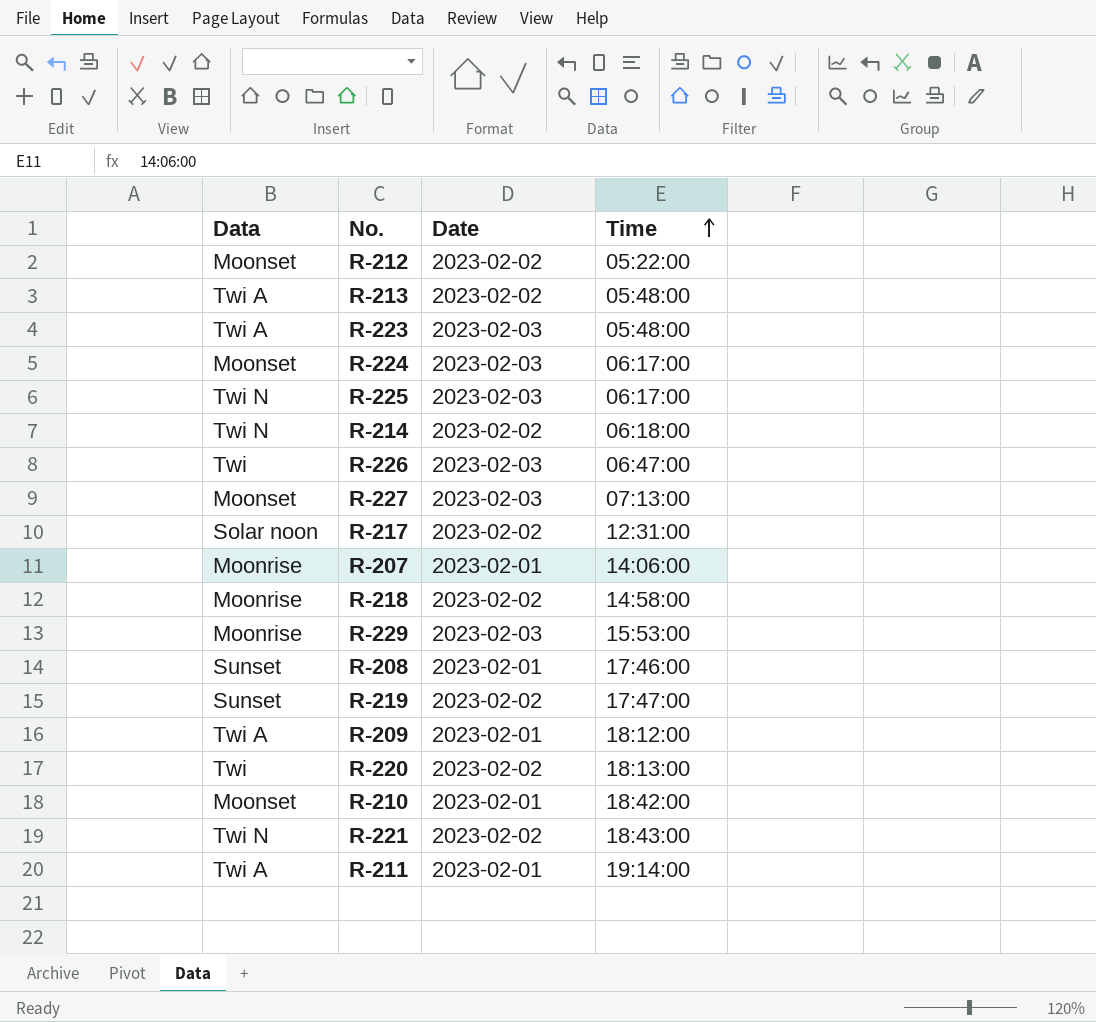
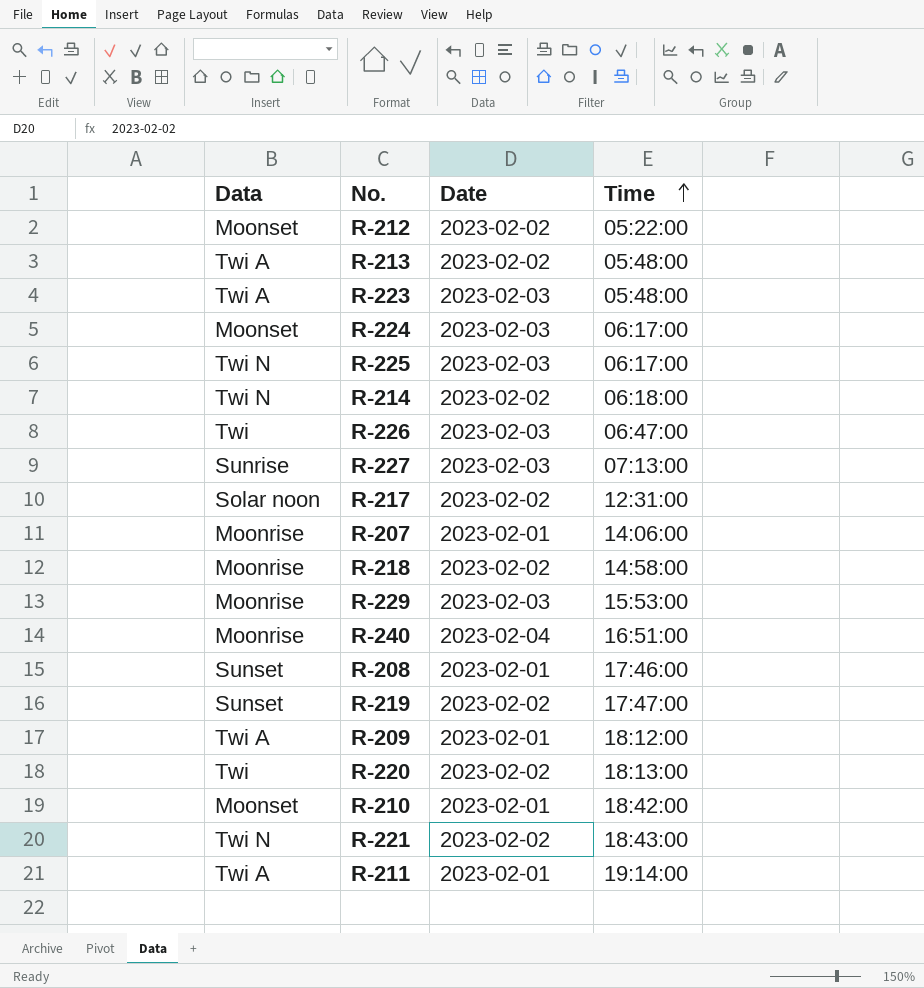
R-227 | Data: Moonset -> Sunrise
row R-240: none -> Moonrise | 2023-02-04 | 16:51:00

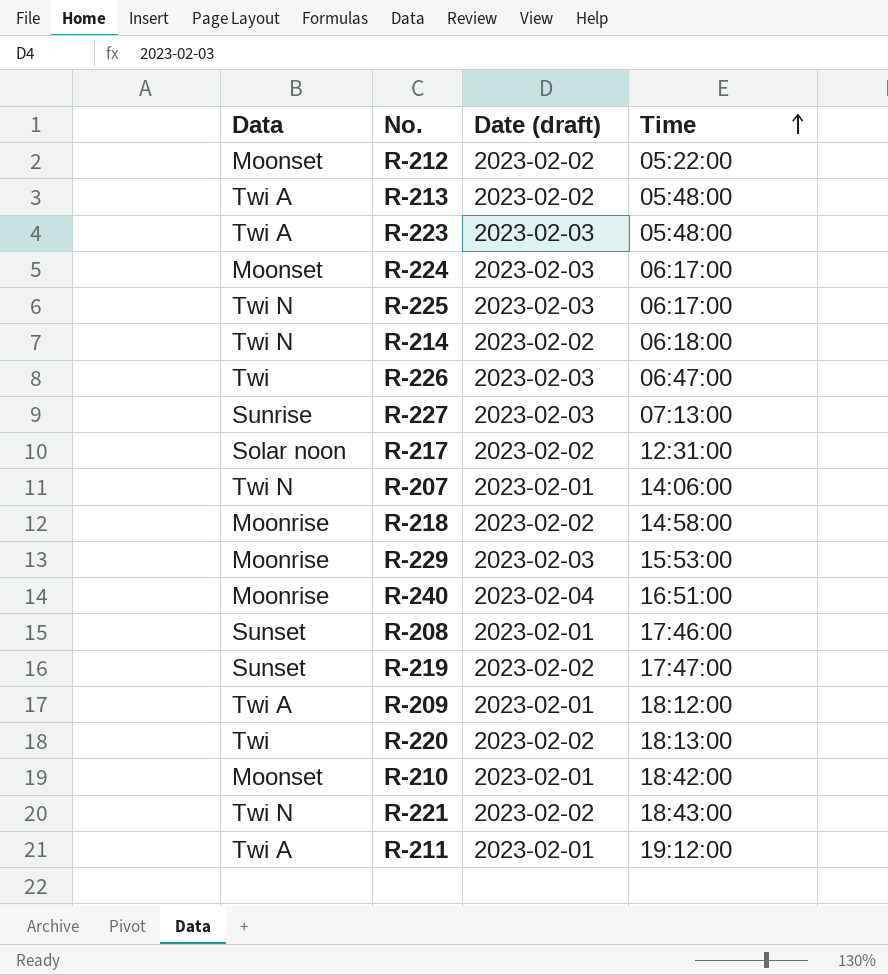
column name: Date -> Date (draft)
R-207 | Data: Moonrise -> Twi N
R-211 | Time: 19:14:00 -> 19:12:00

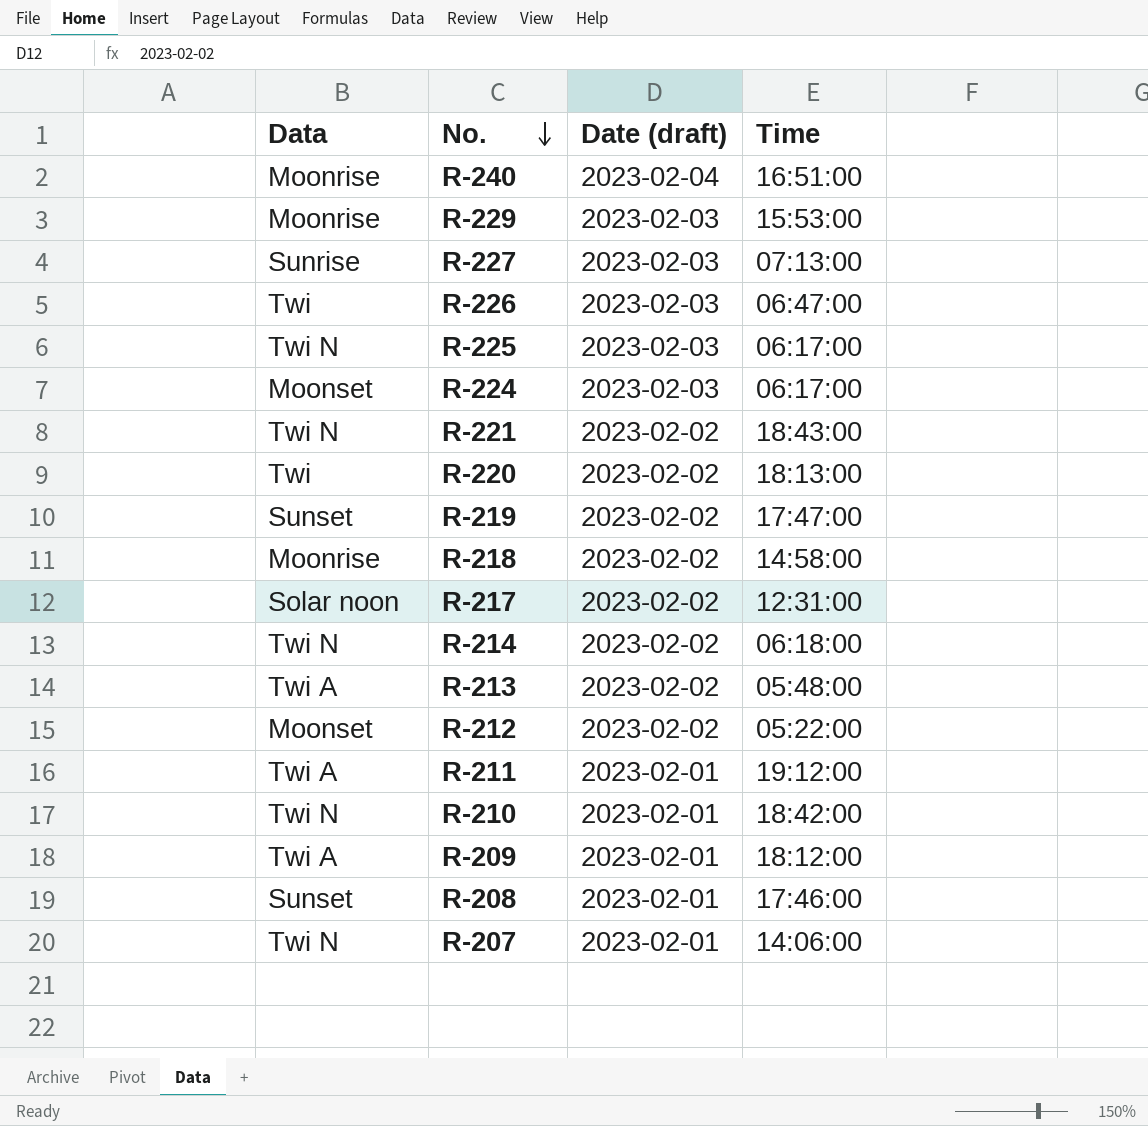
row order: Time ascending -> No. descending
row R-223: Twi A | 2023-02-03 | 05:48:00 -> none
R-210 | Data: Moonset -> Twi N

